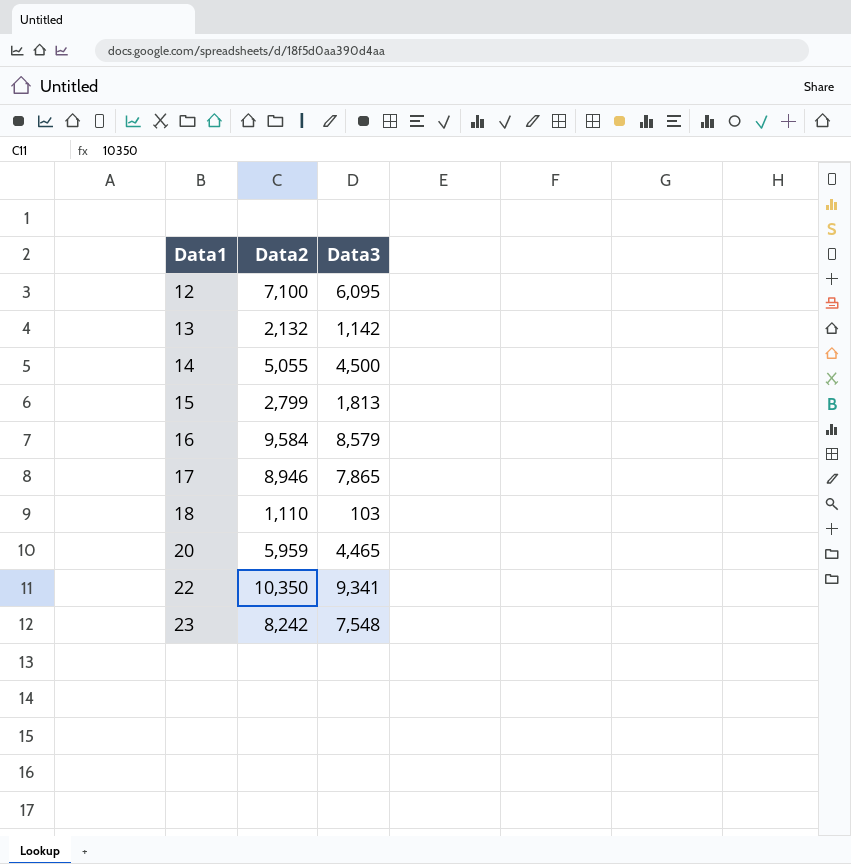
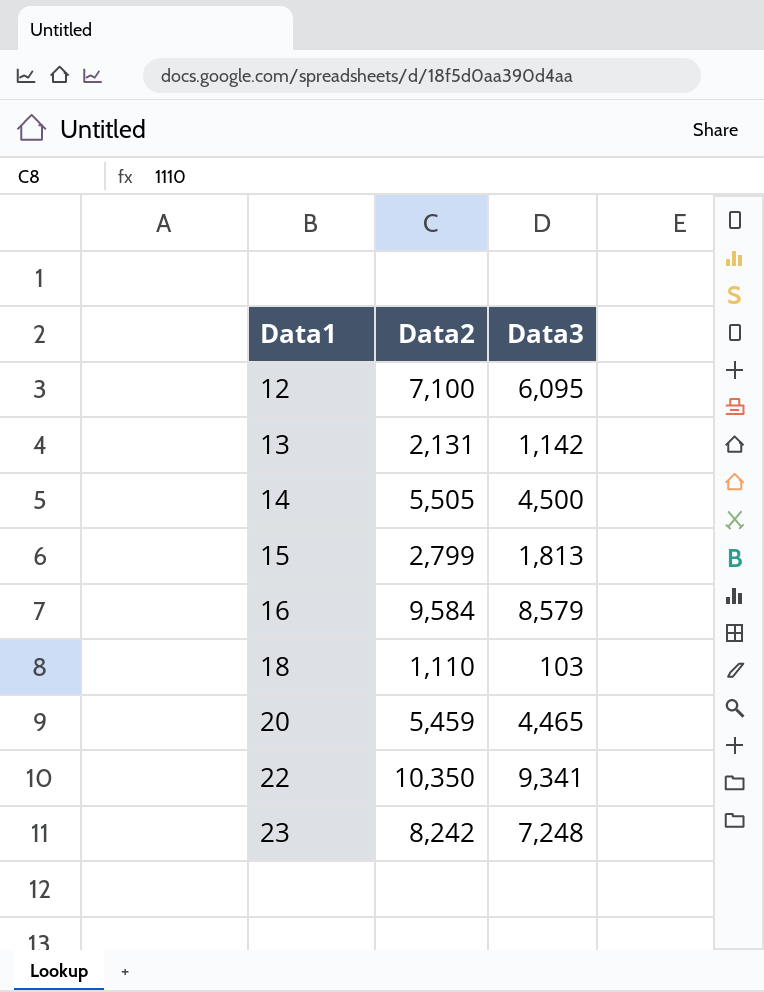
row 17: 8,946 | 7,865 -> none
13 | Data2: 2,132 -> 2,131
14 | Data2: 5,055 -> 5,505
20 | Data2: 5,959 -> 5,459
23 | Data3: 7,548 -> 7,248

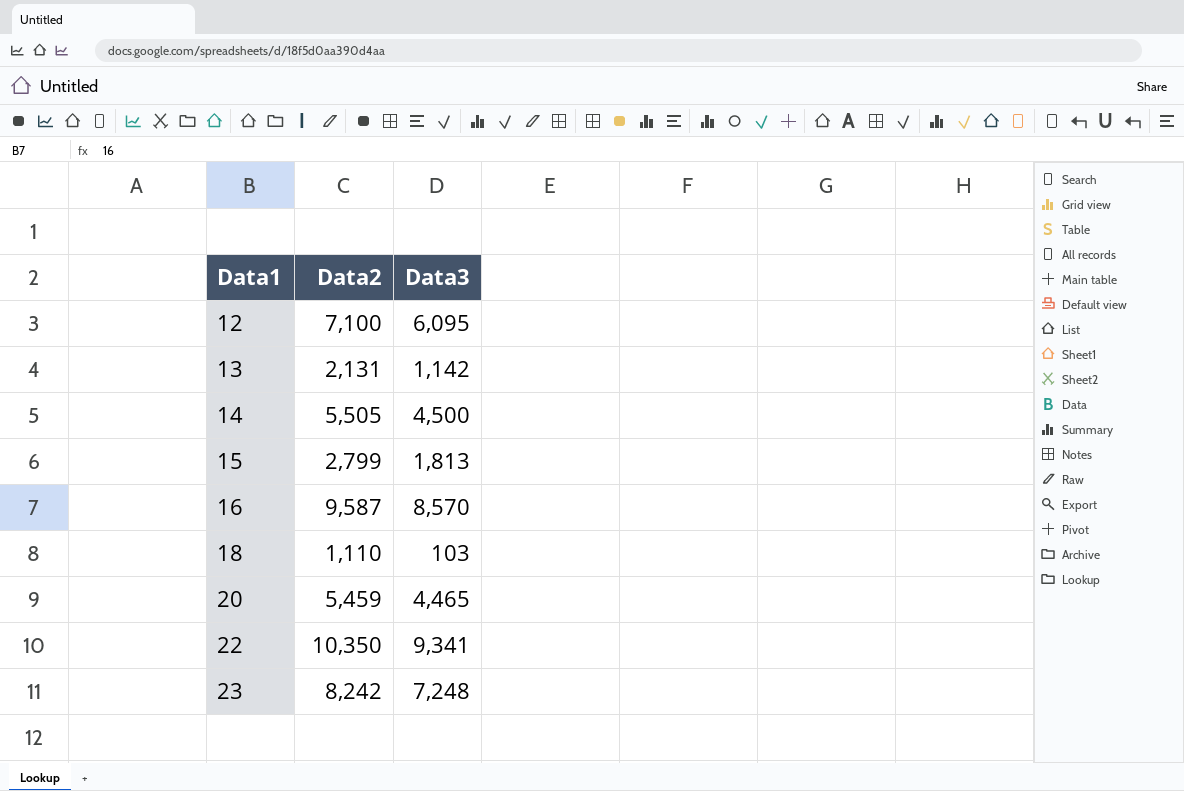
16 | Data2: 9,584 -> 9,587
16 | Data3: 8,579 -> 8,570

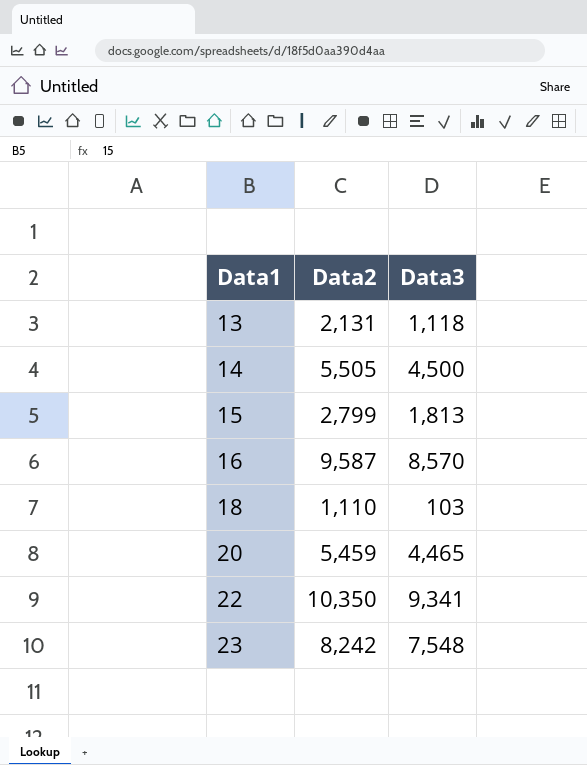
row 12: 7,100 | 6,095 -> none
13 | Data3: 1,142 -> 1,118
23 | Data3: 7,248 -> 7,548

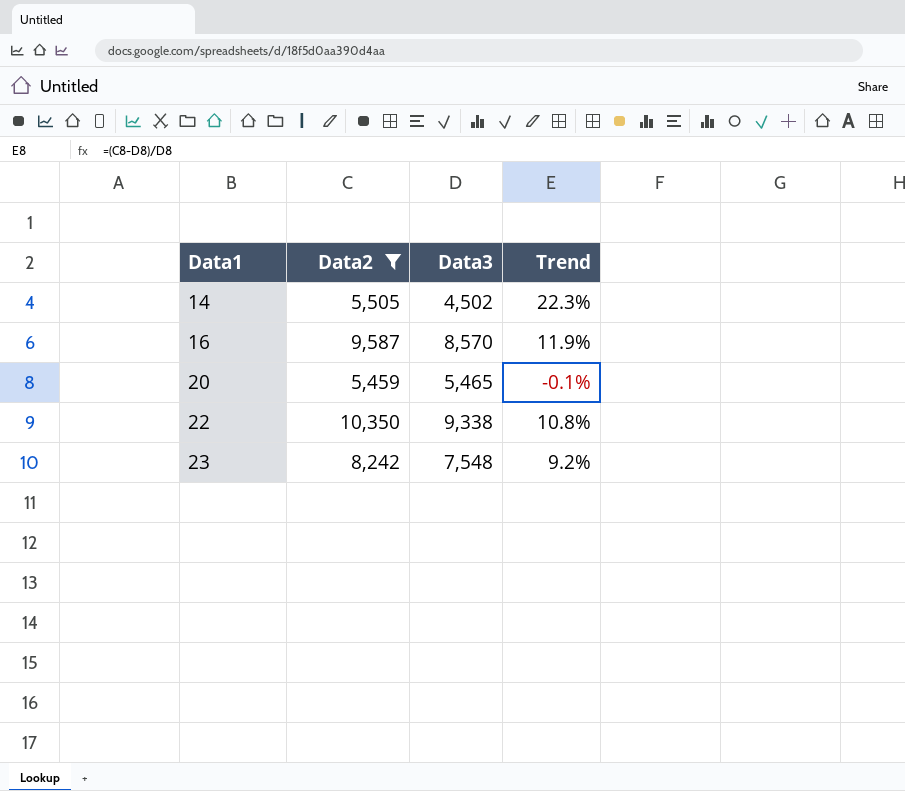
filter: none -> Data2 >= 5,459
column Trend | formula: none -> ([Data2] - [Data3]) / [Data3]
14 | Data3: 4,500 -> 4,502
20 | Data3: 4,465 -> 5,465
22 | Data3: 9,341 -> 9,338

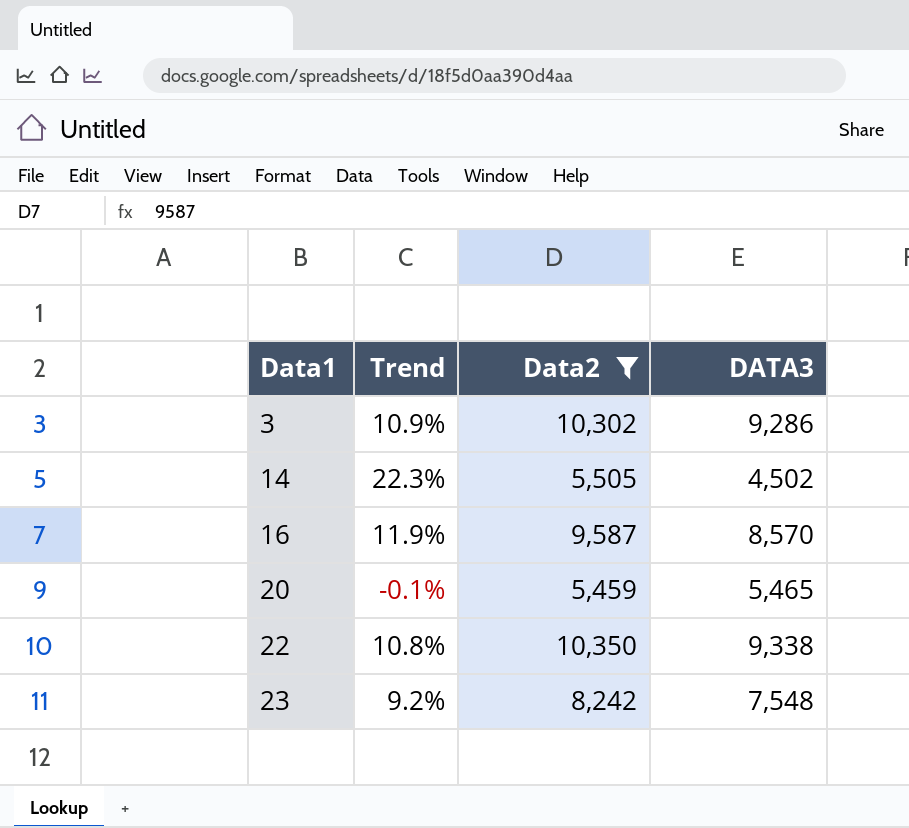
column Trend | position: 4 -> 2
column name: Data3 -> DATA3
row 3: none -> 10.9% | 10,302 | 9,286

